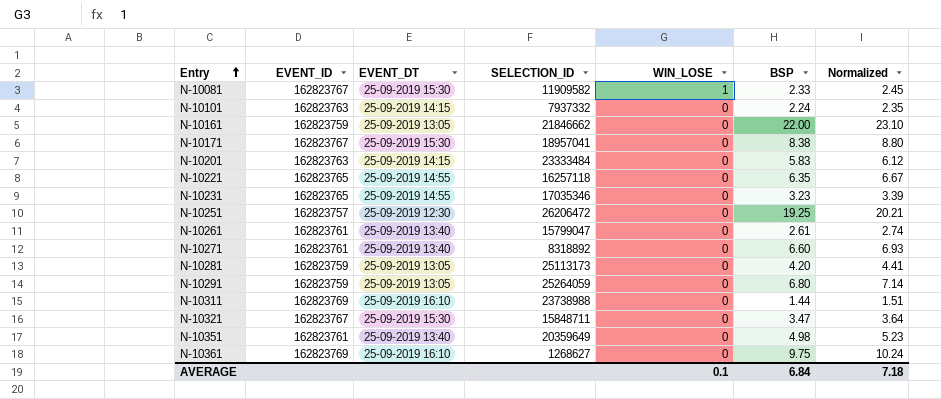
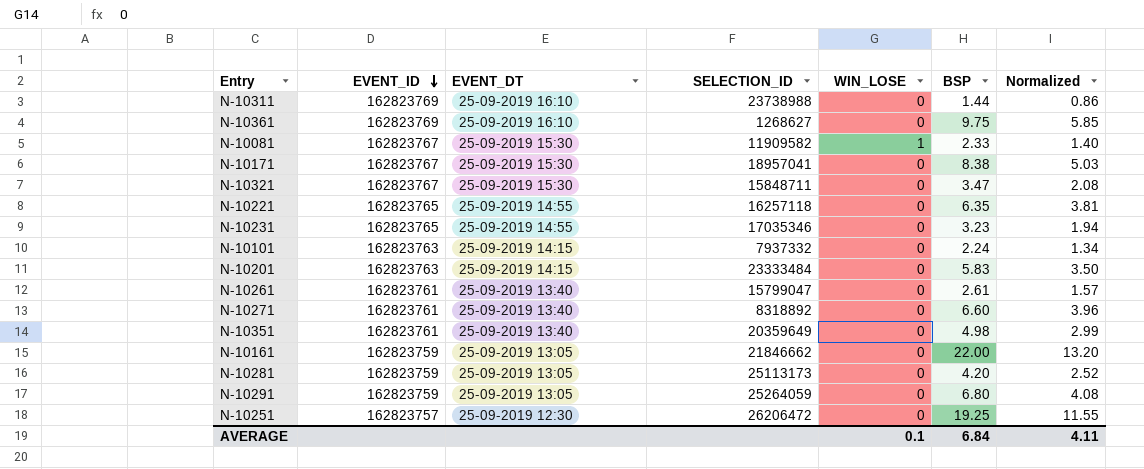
row order: Entry ascending -> EVENT_ID descending
column Normalized | formula: [BSP] * 1.05 -> [BSP] * 0.6
AVERAGE | Normalized: 7.18 -> 4.11

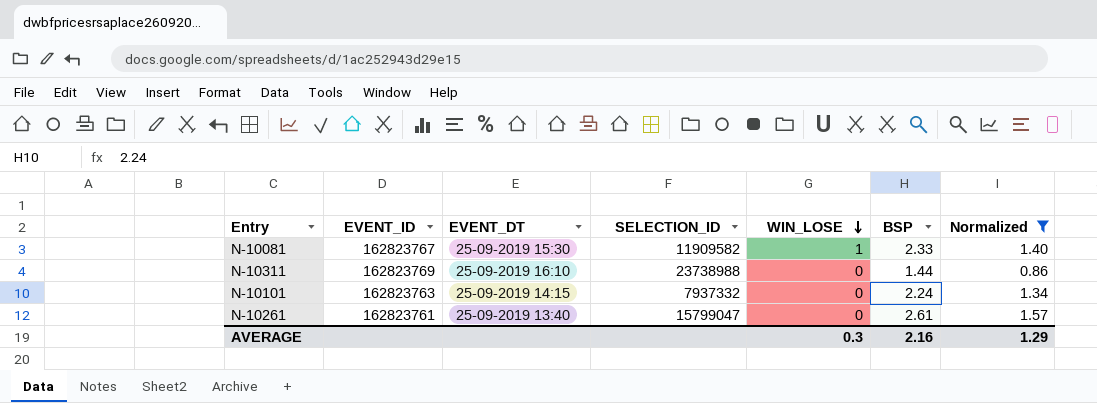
filter: none -> Normalized <= 1.57
row order: EVENT_ID descending -> WIN_LOSE descending
AVERAGE | WIN_LOSE: 0.1 -> 0.3
AVERAGE | BSP: 6.84 -> 2.16
AVERAGE | Normalized: 4.11 -> 1.29

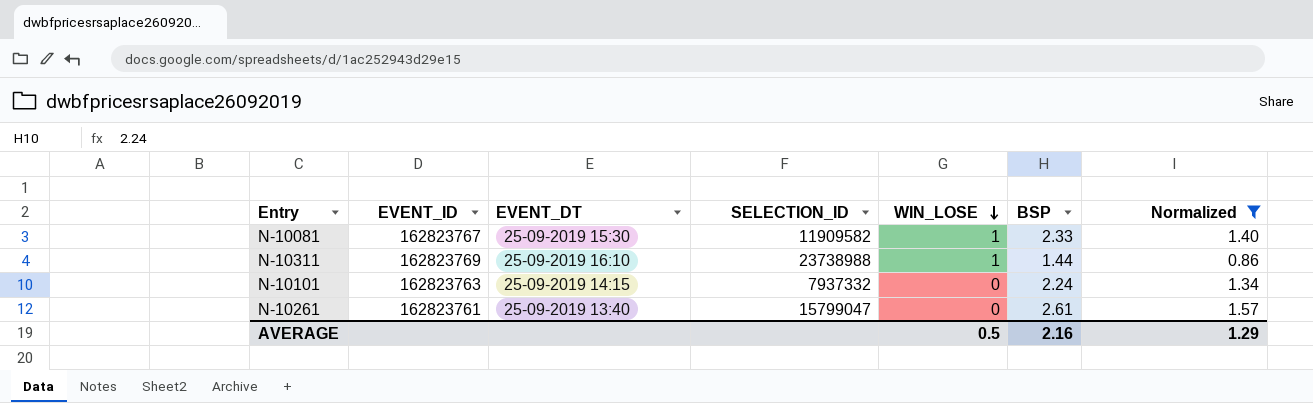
N-10311 | WIN_LOSE: 0 -> 1
AVERAGE | WIN_LOSE: 0.3 -> 0.5

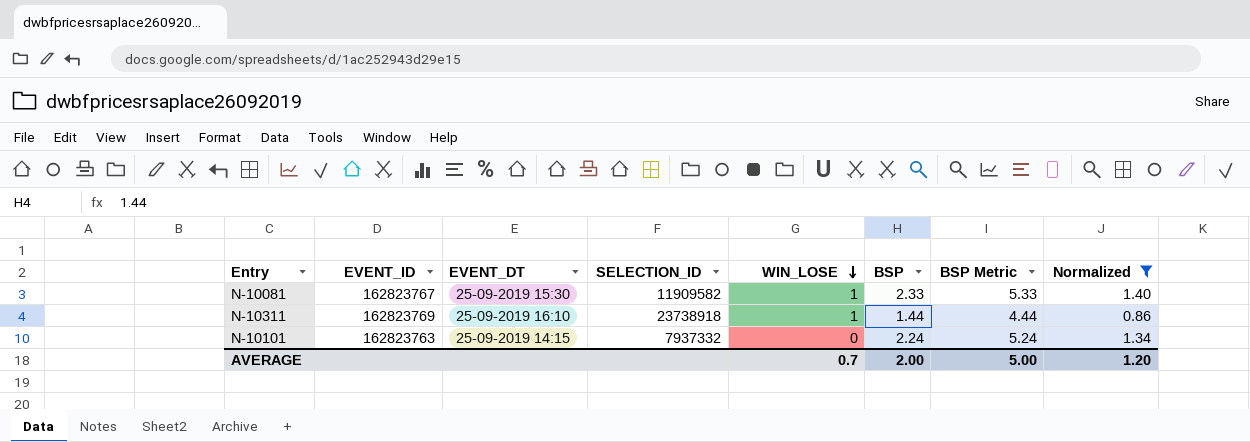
column BSP Metric | formula: none -> [BSP] + 3
row N-10261: 162823761 | 25-09-2019 13:40 | 15799047 | 0 | 2.61 | 1.57 -> none
N-10311 | SELECTION_ID: 23738988 -> 23738918
AVERAGE | WIN_LOSE: 0.5 -> 0.7
AVERAGE | BSP: 2.16 -> 2.00
AVERAGE | Normalized: 1.29 -> 1.20

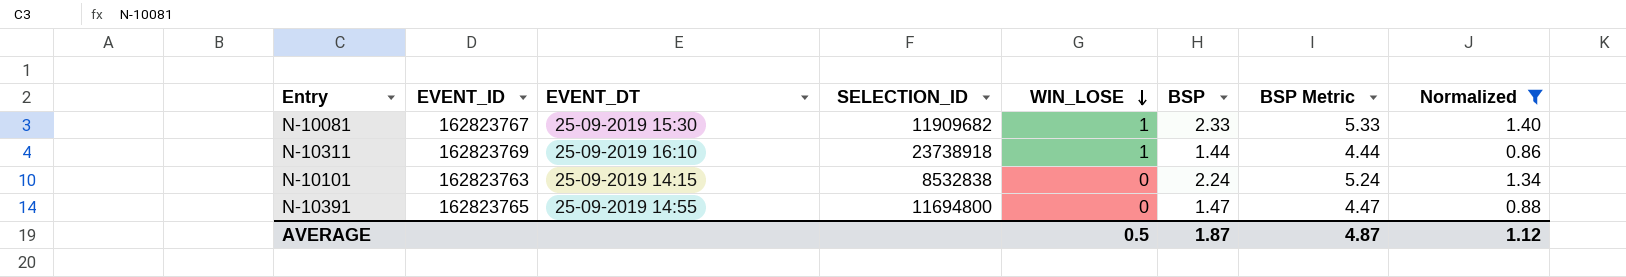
N-10081 | SELECTION_ID: 11909582 -> 11909682
N-10101 | SELECTION_ID: 7937332 -> 8532838
row N-10391: none -> 162823765 | 25-09-2019 14:55 | 11694800 | 0 | 1.47 | 4.47 | 0.88
AVERAGE | WIN_LOSE: 0.7 -> 0.5
AVERAGE | BSP: 2.00 -> 1.87
AVERAGE | BSP Metric: 5.00 -> 4.87
AVERAGE | Normalized: 1.20 -> 1.12

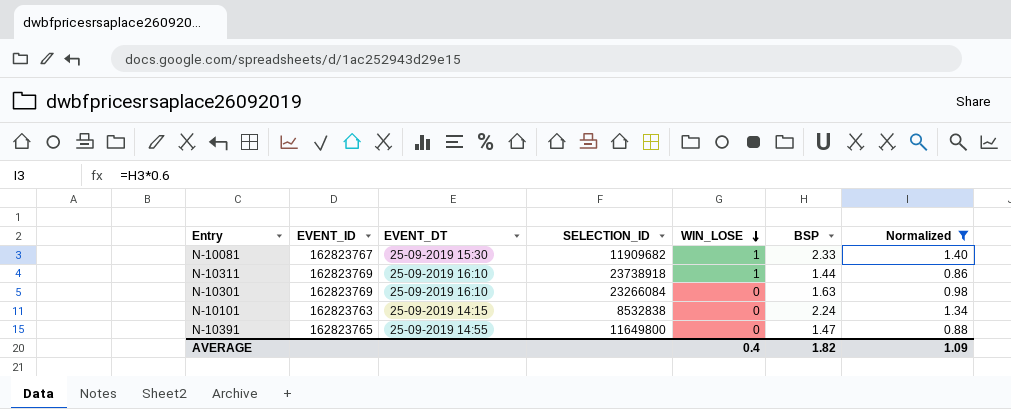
column BSP Metric | formula: [BSP] + 3 -> none
row N-10301: none -> 162823769 | 25-09-2019 16:10 | 23266084 | 0 | 1.63 | 0.98
N-10391 | SELECTION_ID: 11694800 -> 11649800
AVERAGE | WIN_LOSE: 0.5 -> 0.4
AVERAGE | BSP: 1.87 -> 1.82
AVERAGE | Normalized: 1.12 -> 1.09

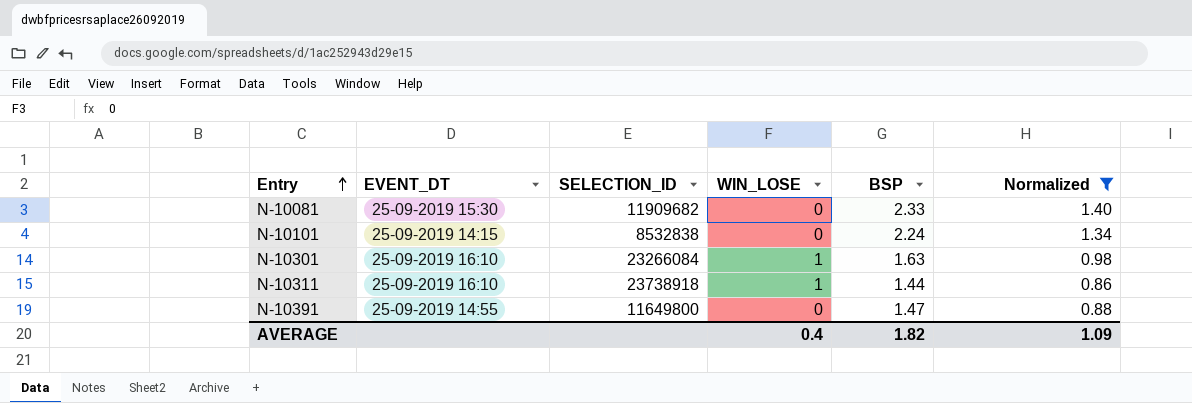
row order: WIN_LOSE descending -> Entry ascending
column EVENT_ID | position: 2 -> none
N-10081 | WIN_LOSE: 1 -> 0
N-10301 | WIN_LOSE: 0 -> 1

